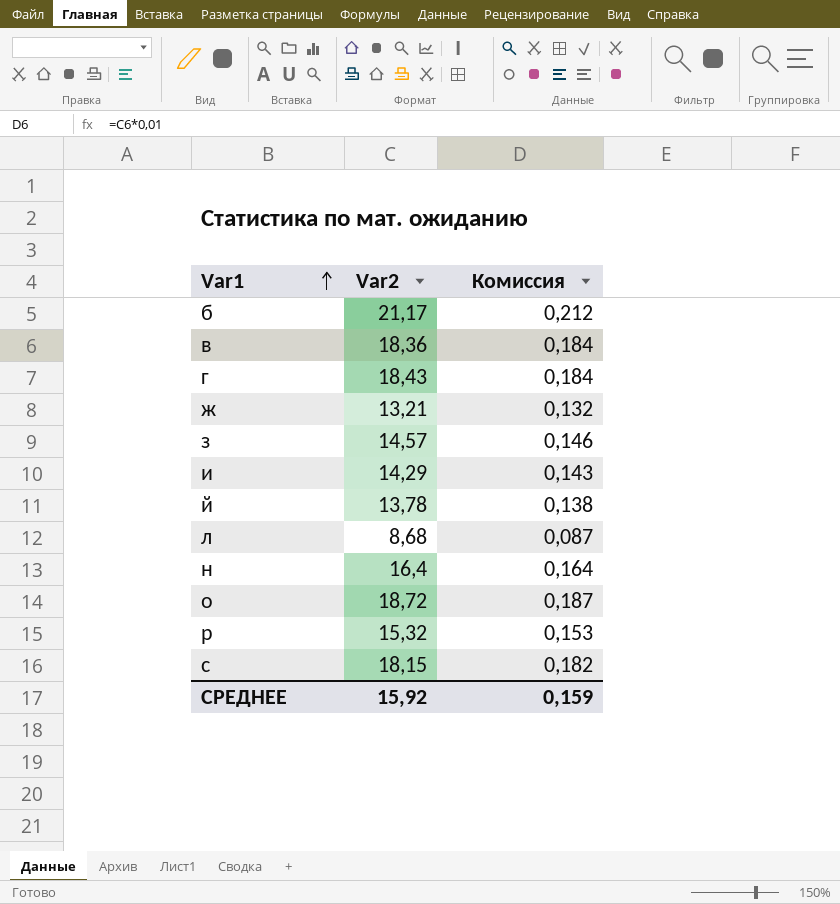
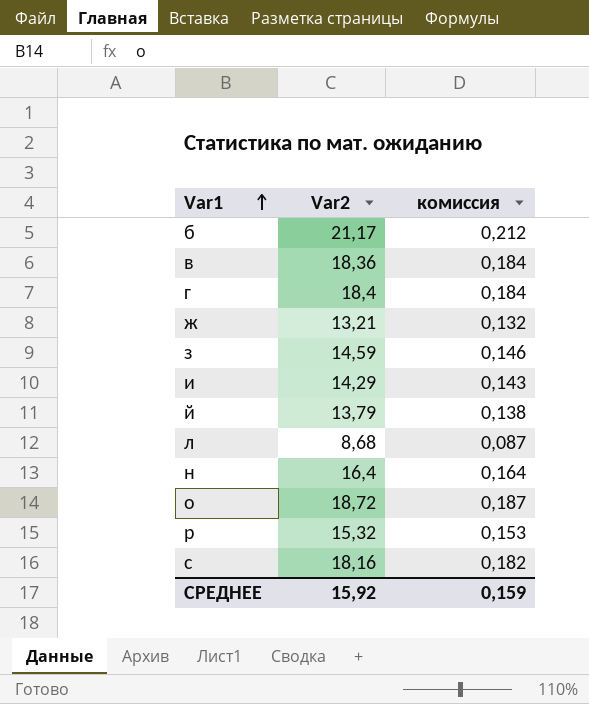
column name: Комиссия -> комиссия
г | Var2: 18,43 -> 18,4
з | Var2: 14,57 -> 14,59
й | Var2: 13,78 -> 13,79
с | Var2: 18,15 -> 18,16

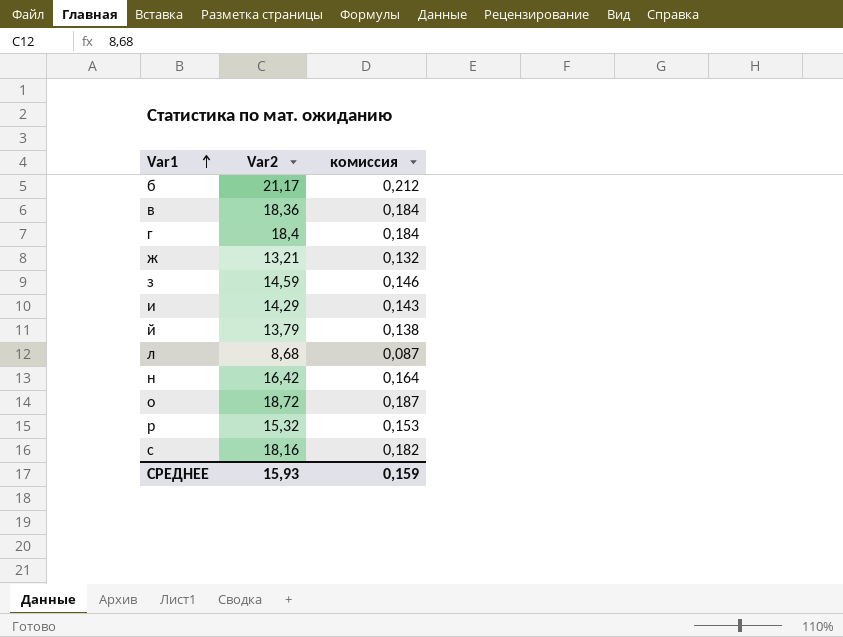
н | Var2: 16,4 -> 16,42
СРЕДНЕЕ | Var2: 15,92 -> 15,93

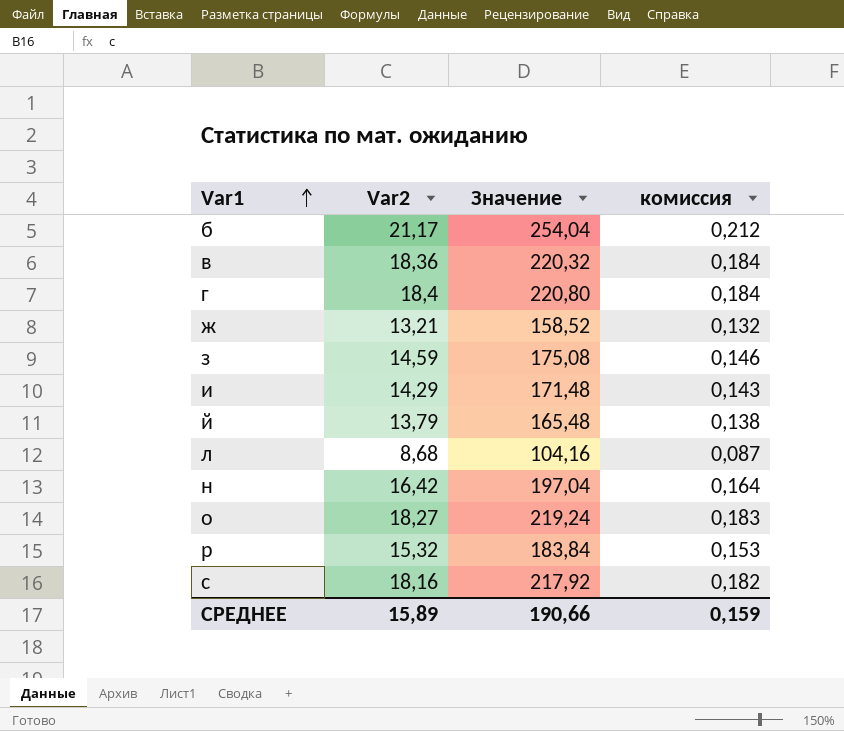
column Значение | formula: none -> [Var2] * 12
о | Var2: 18,72 -> 18,27
о | комиссия: 0,187 -> 0,183
СРЕДНЕЕ | Var2: 15,93 -> 15,89

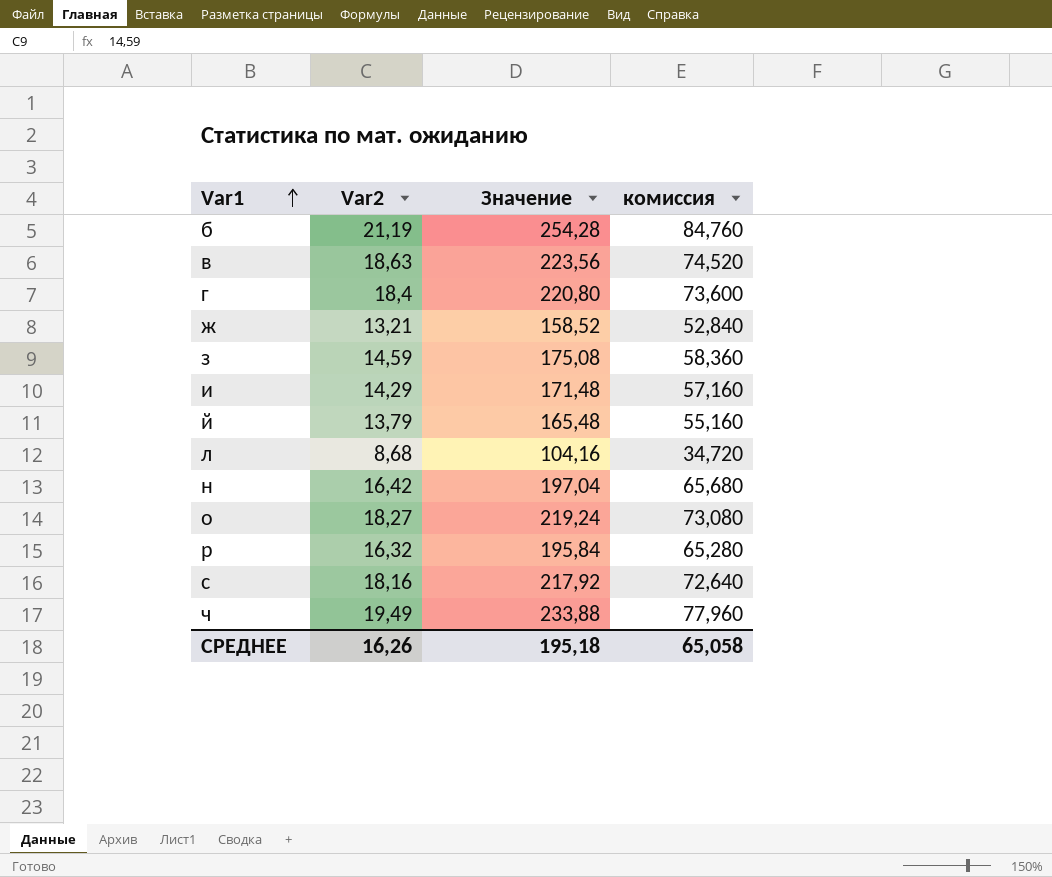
column комиссия | formula: [Var2] * 0,01 -> [Var2] * 4
б | Var2: 21,17 -> 21,19
б | Значение: 254,04 -> 254,28
в | Var2: 18,36 -> 18,63
в | Значение: 220,32 -> 223,56
р | Var2: 15,32 -> 16,32
р | Значение: 183,84 -> 195,84
row ч: none -> 19,49 | 233,88 | 77,960
СРЕДНЕЕ | Var2: 15,89 -> 16,26
СРЕДНЕЕ | Значение: 190,66 -> 195,18
СРЕДНЕЕ | комиссия: 0,159 -> 65,058

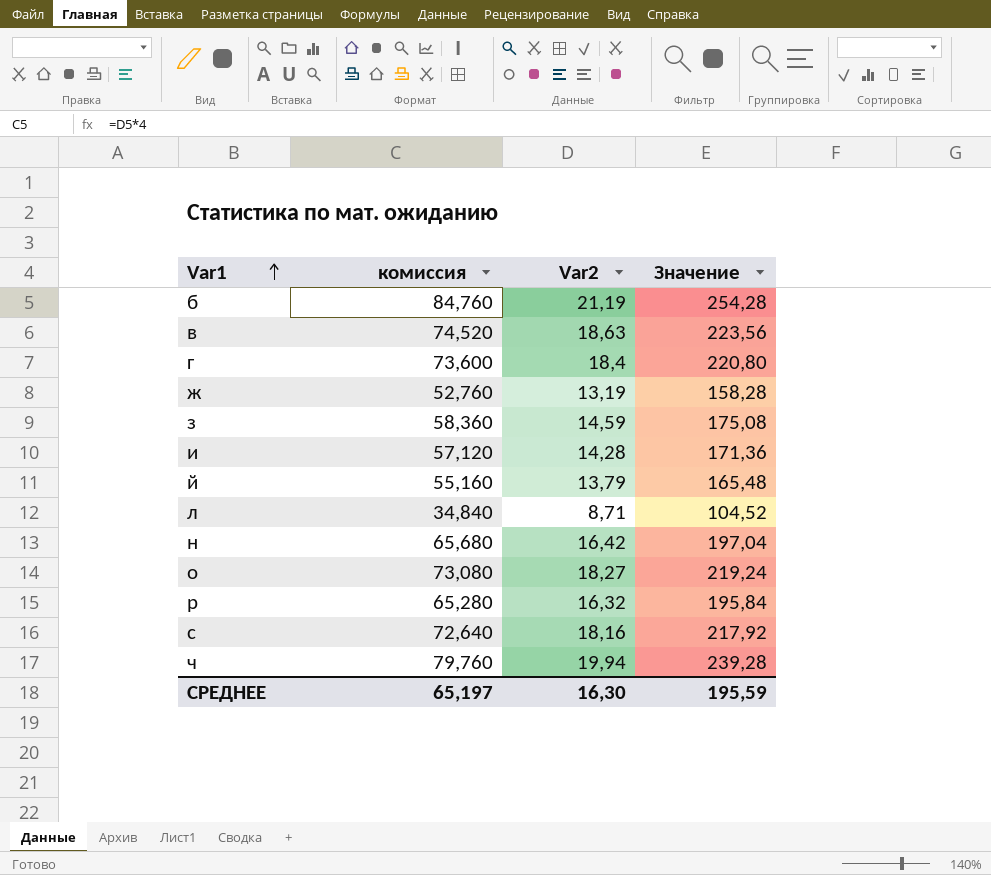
column комиссия | position: 4 -> 2
ж | комиссия: 52,840 -> 52,760
ж | Var2: 13,21 -> 13,19
ж | Значение: 158,52 -> 158,28
и | комиссия: 57,160 -> 57,120
и | Var2: 14,29 -> 14,28
и | Значение: 171,48 -> 171,36
л | комиссия: 34,720 -> 34,840
л | Var2: 8,68 -> 8,71
л | Значение: 104,16 -> 104,52
ч | комиссия: 77,960 -> 79,760
ч | Var2: 19,49 -> 19,94
ч | Значение: 233,88 -> 239,28
СРЕДНЕЕ | комиссия: 65,058 -> 65,197
СРЕДНЕЕ | Var2: 16,26 -> 16,30
СРЕДНЕЕ | Значение: 195,18 -> 195,59

